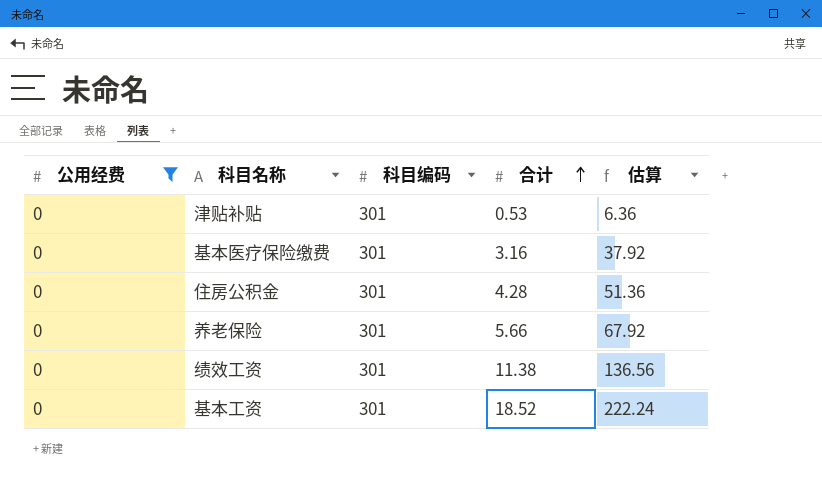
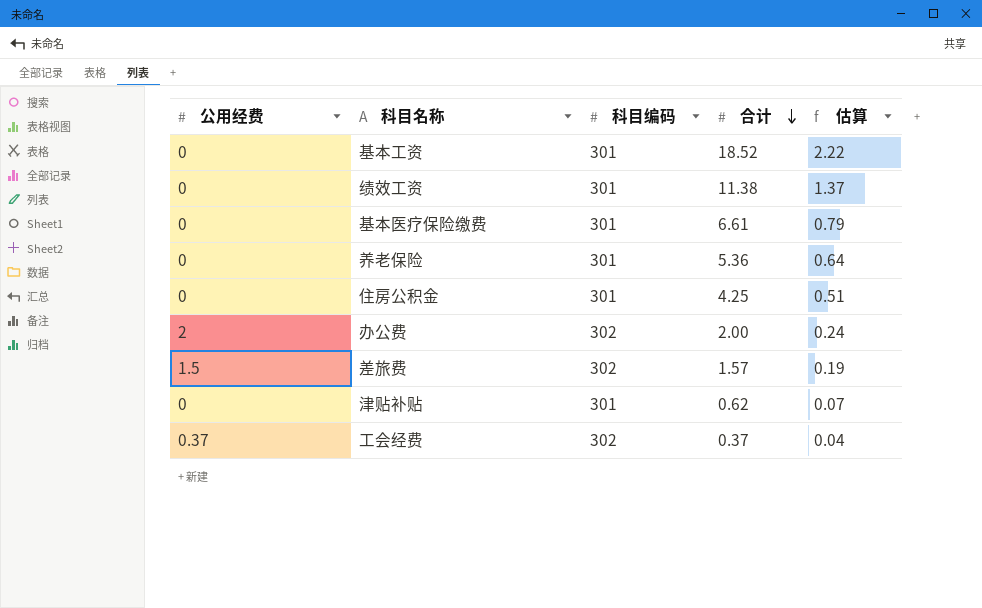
filter: 公用经费 = 0 -> none
row order: 合计 ascending -> 合计 descending
column 估算 | formula: [合计] * 12 -> [合计] * 0.12
基本医疗保险缴费 | 合计: 3.16 -> 6.61
养老保险 | 合计: 5.66 -> 5.36
住房公积金 | 合计: 4.28 -> 4.25
津贴补贴 | 合计: 0.53 -> 0.62

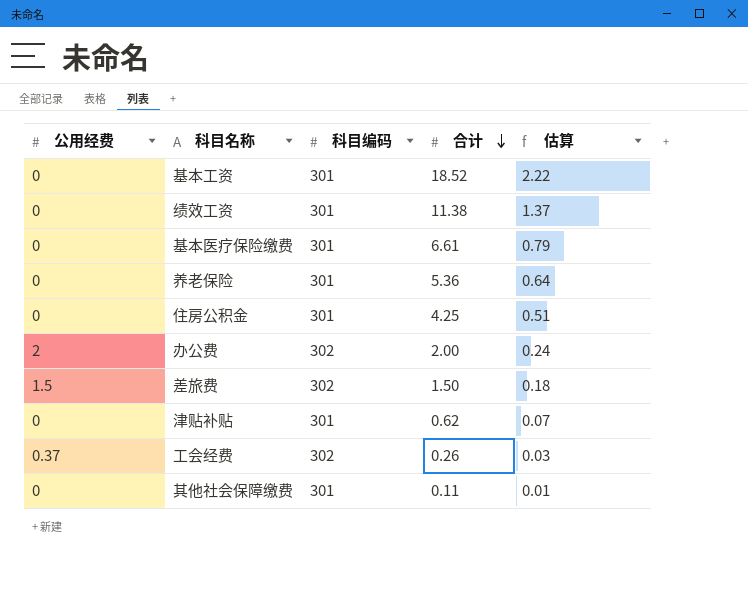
差旅费 | 合计: 1.57 -> 1.50
差旅费 | 估算: 0.19 -> 0.18
工会经费 | 合计: 0.37 -> 0.26
工会经费 | 估算: 0.04 -> 0.03
row 其他社会保障缴费: none -> 0 | 301 | 0.11 | 0.01

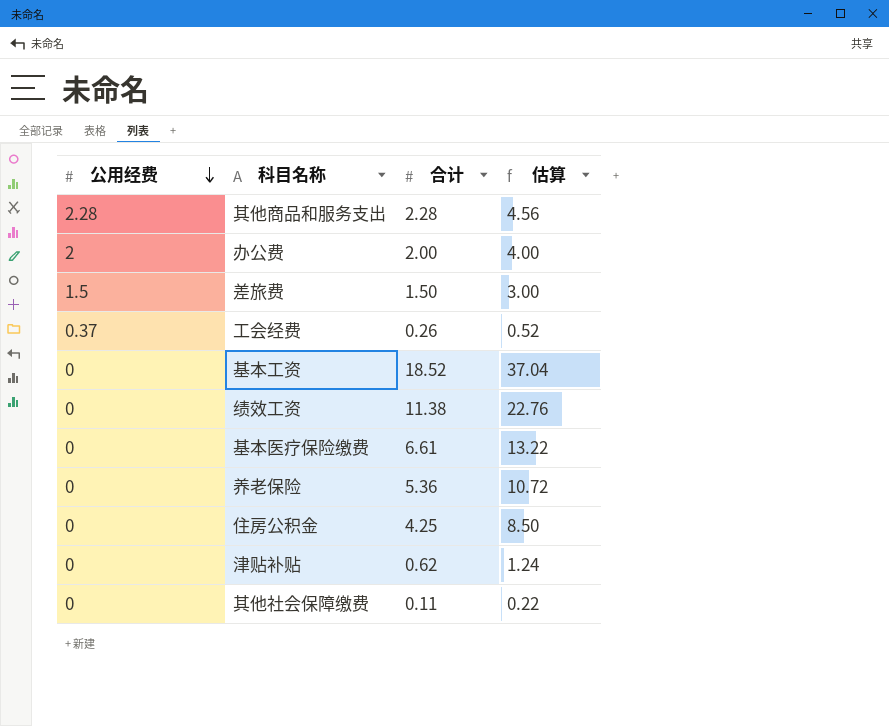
row order: 合计 descending -> 公用经费 descending
column 科目编码 | position: 3 -> none
column 估算 | formula: [合计] * 0.12 -> [合计] * 2
row 其他商品和服务支出: none -> 2.28 | 2.28 | 4.56

